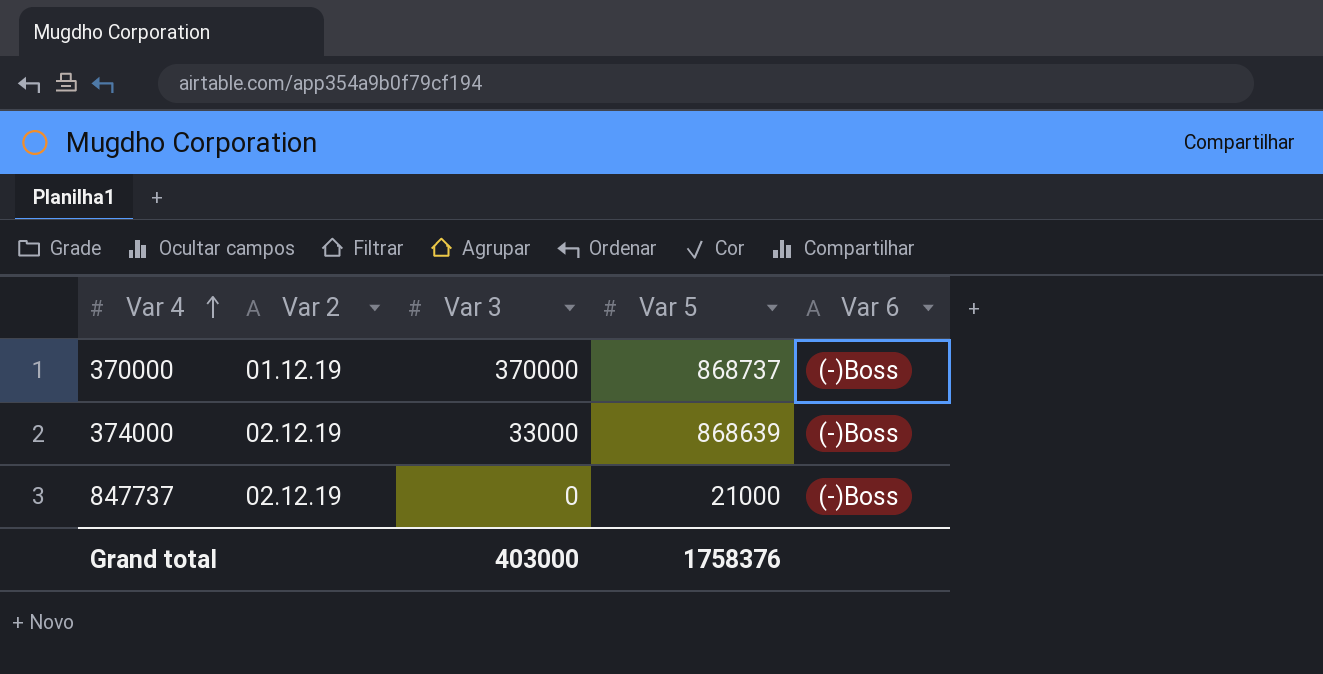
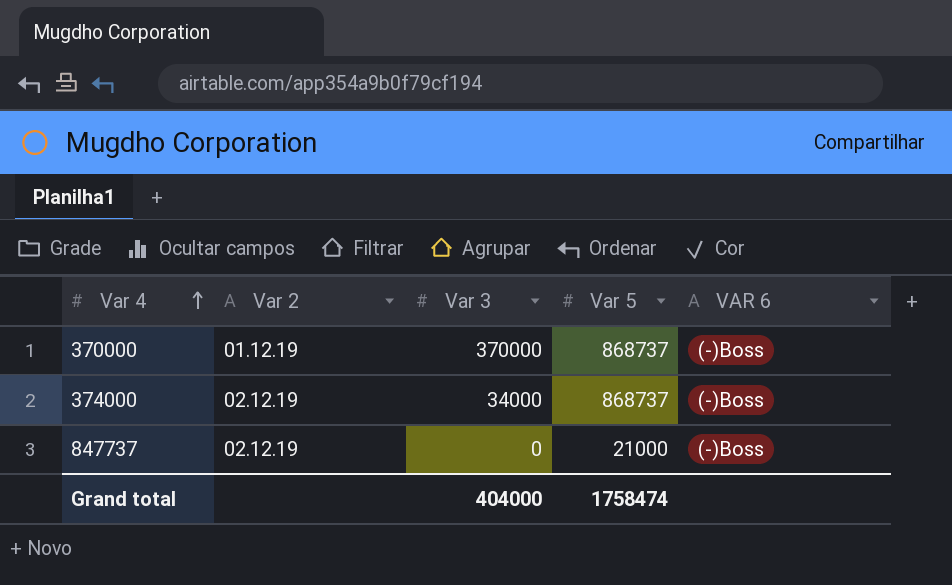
column name: Var 6 -> VAR 6
374000 | Var 3: 33000 -> 34000
374000 | Var 5: 868639 -> 868737
Grand total | Var 3: 403000 -> 404000
Grand total | Var 5: 1758376 -> 1758474

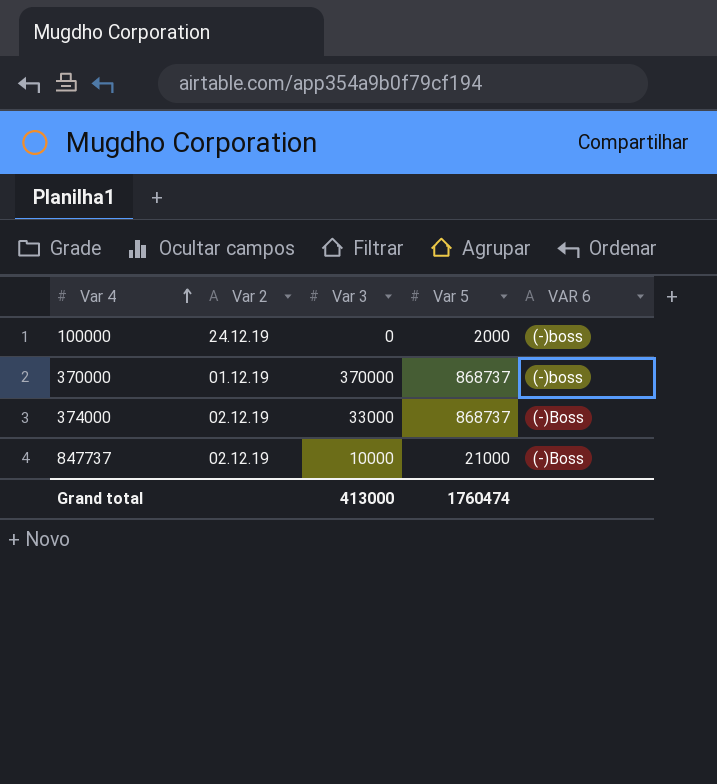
row 100000: none -> 24.12.19 | 0 | 2000 | (-)boss
370000 | VAR 6: (-)Boss -> (-)boss
374000 | Var 3: 34000 -> 33000
847737 | Var 3: 0 -> 10000
Grand total | Var 3: 404000 -> 413000
Grand total | Var 5: 1758474 -> 1760474

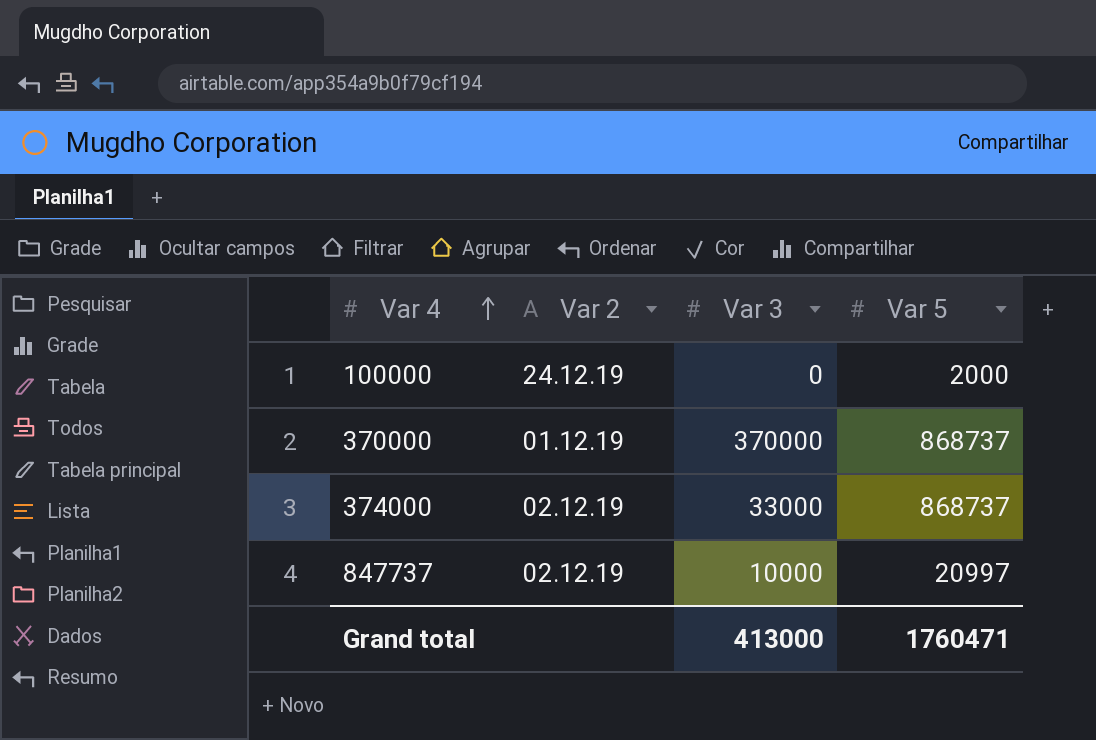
column VAR 6 | position: 5 -> none
847737 | Var 5: 21000 -> 20997
Grand total | Var 5: 1760474 -> 1760471

